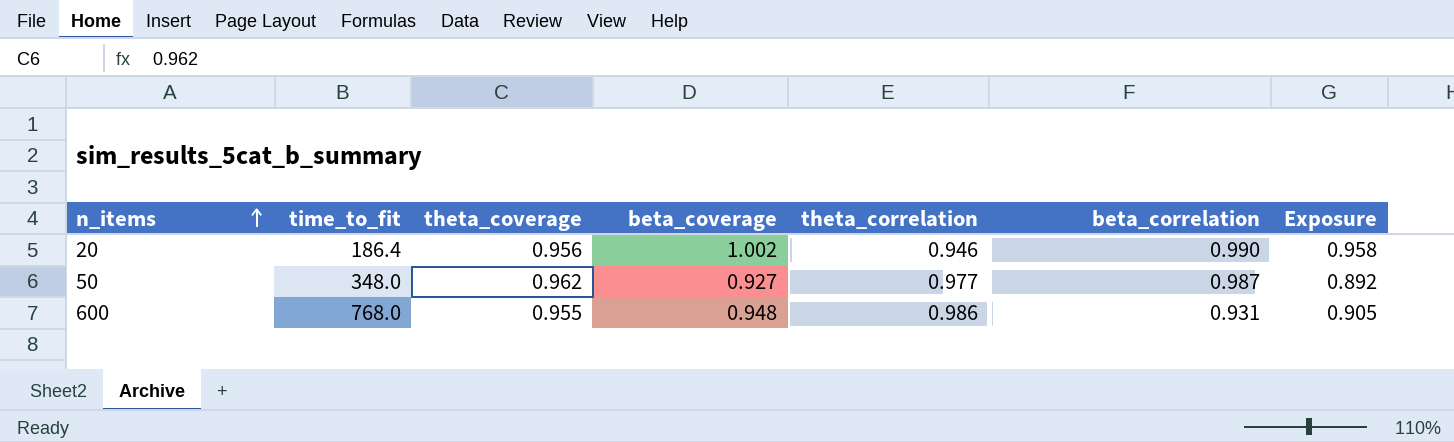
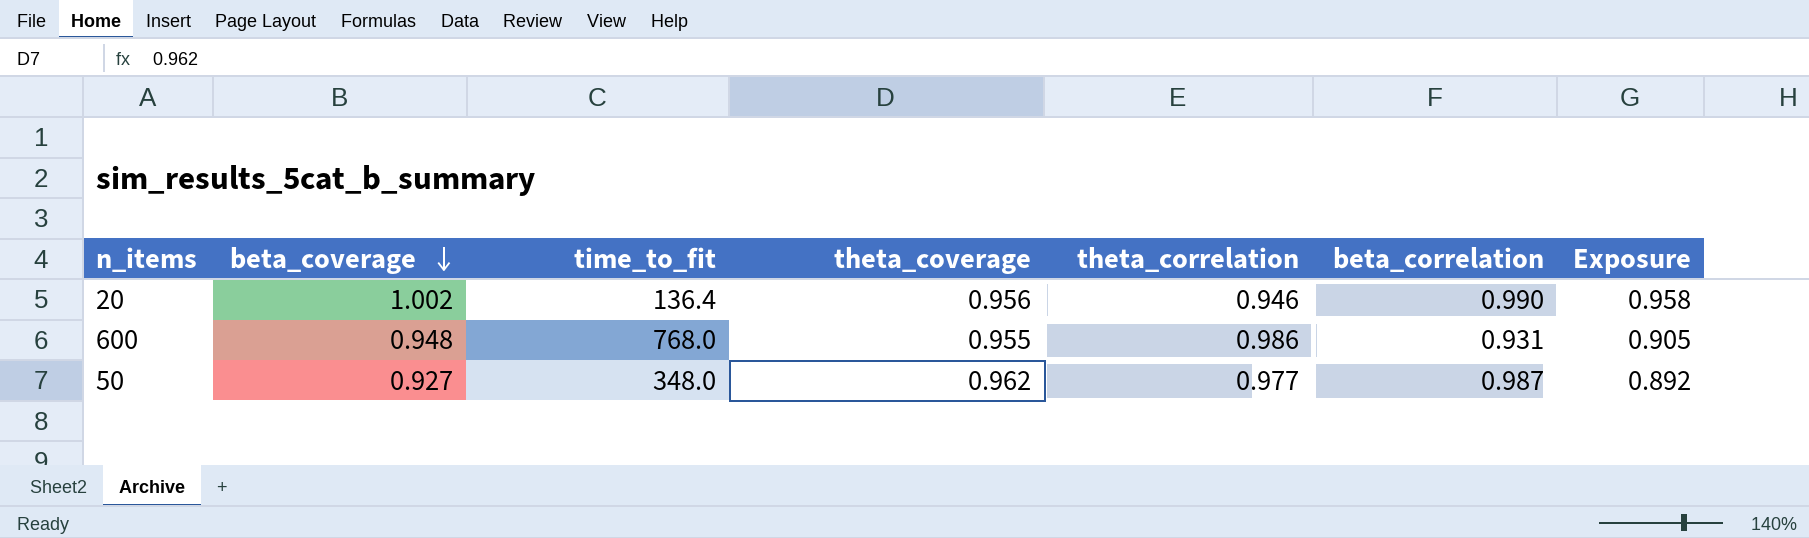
row order: n_items ascending -> beta_coverage descending
column beta_coverage | position: 4 -> 2
20 | time_to_fit: 186.4 -> 136.4

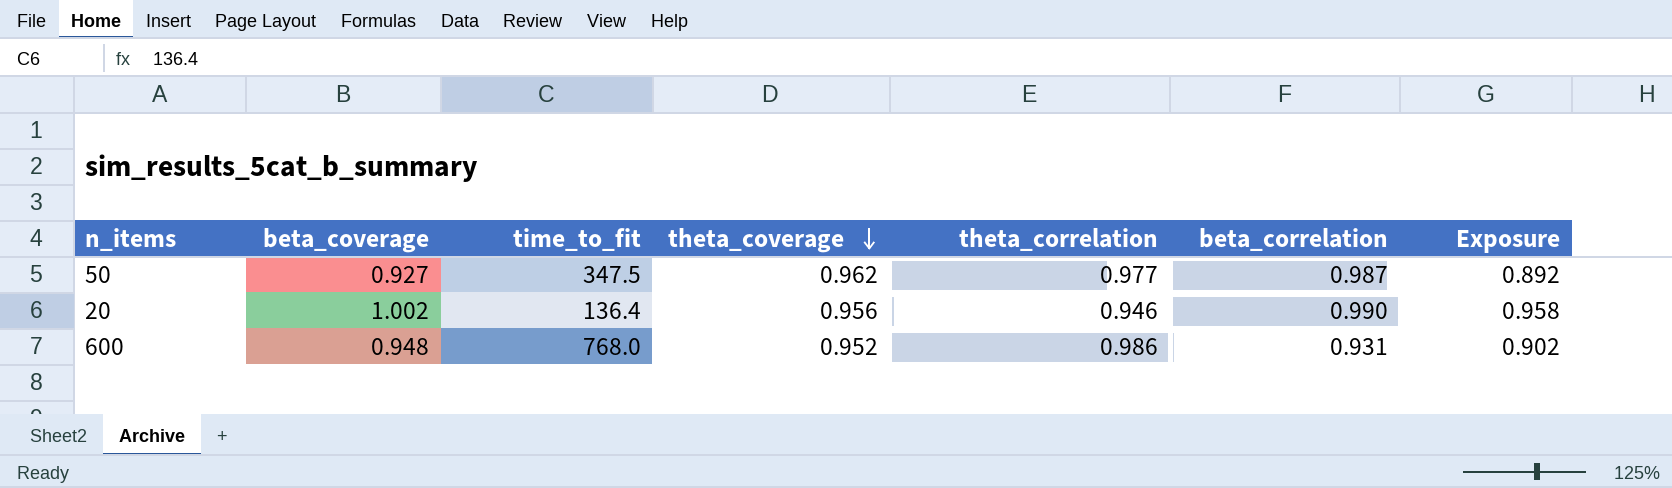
row order: beta_coverage descending -> theta_coverage descending
50 | time_to_fit: 348.0 -> 347.5
600 | theta_coverage: 0.955 -> 0.952
600 | Exposure: 0.905 -> 0.902

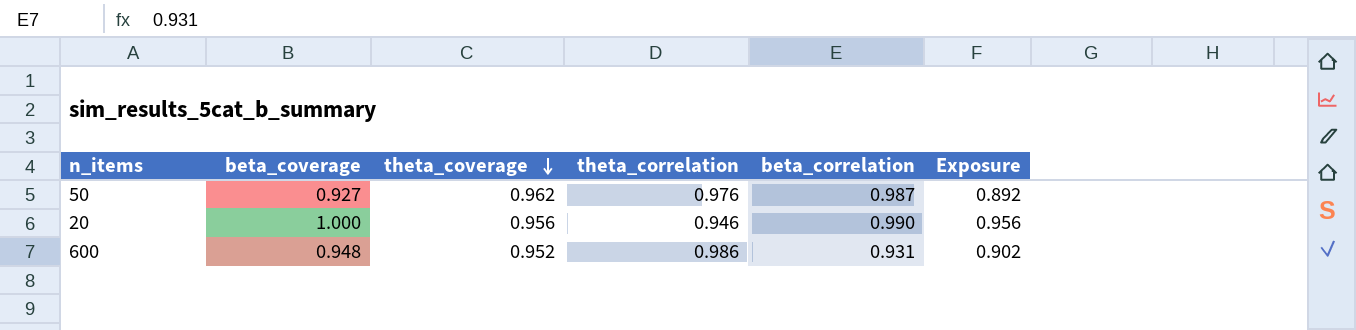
column time_to_fit | position: 3 -> none
50 | theta_correlation: 0.977 -> 0.976
20 | beta_coverage: 1.002 -> 1.000
20 | Exposure: 0.958 -> 0.956

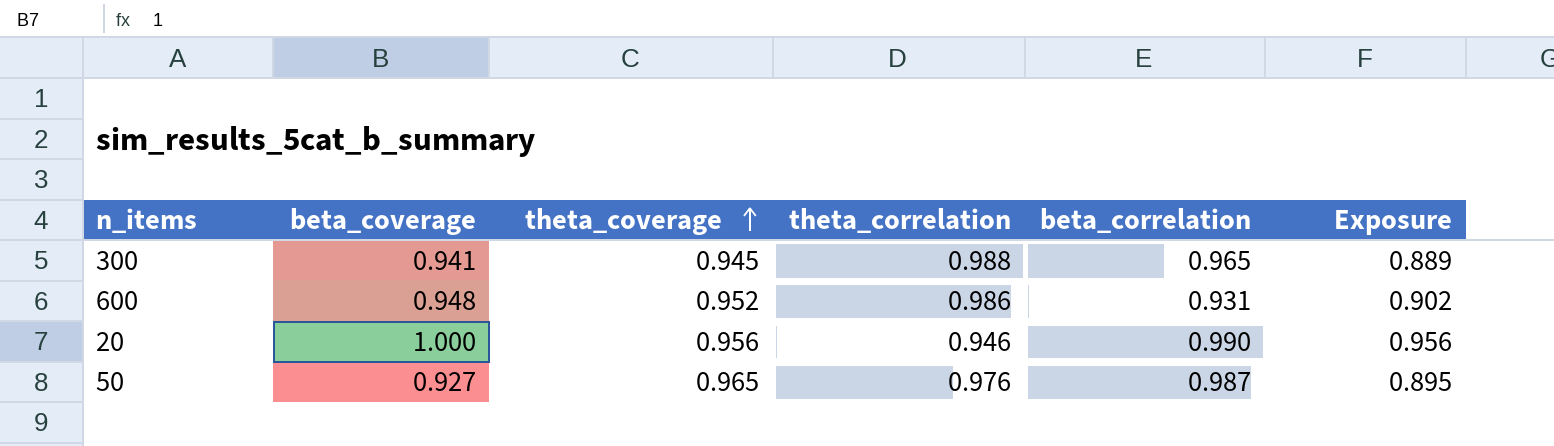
row order: theta_coverage descending -> theta_coverage ascending
row 300: none -> 0.941 | 0.945 | 0.988 | 0.965 | 0.889
50 | theta_coverage: 0.962 -> 0.965
50 | Exposure: 0.892 -> 0.895

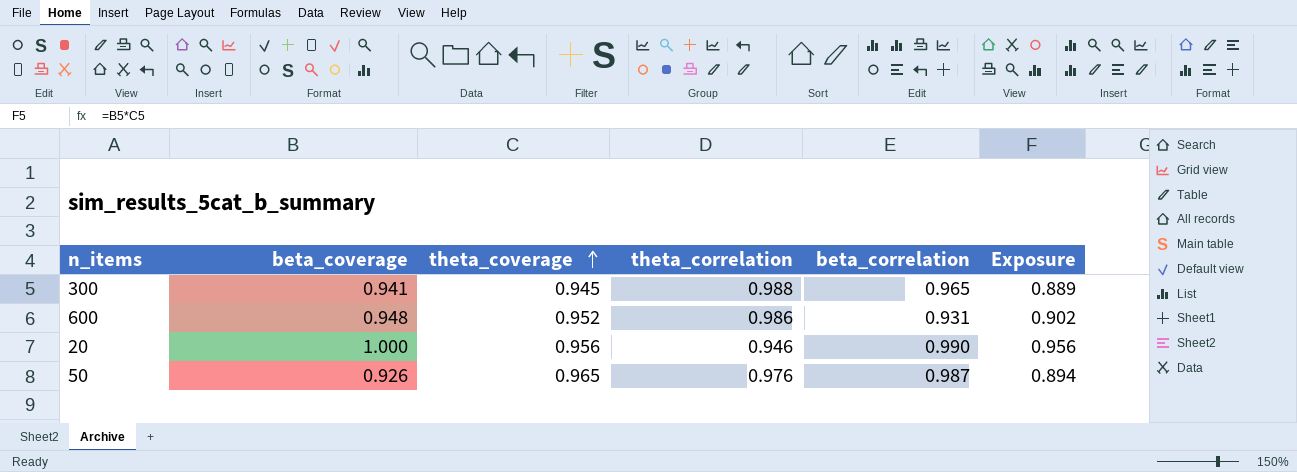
50 | beta_coverage: 0.927 -> 0.926
50 | Exposure: 0.895 -> 0.894

